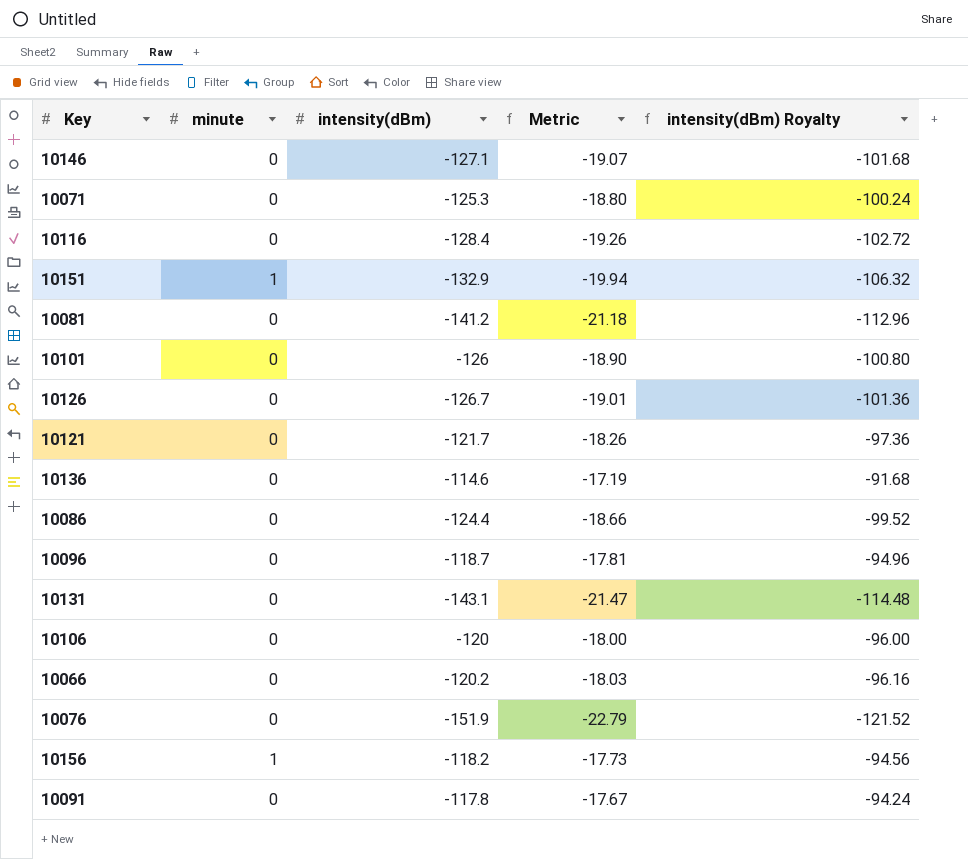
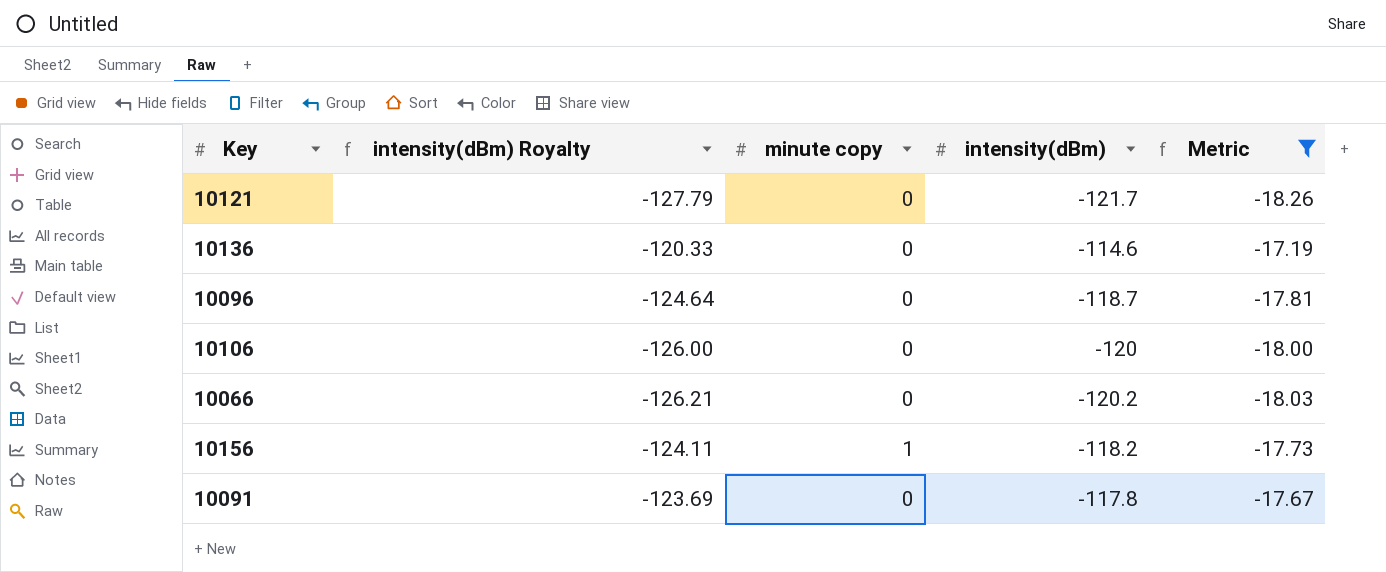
filter: none -> Metric >= -18.26
column intensity(dBm) Royalty | formula: [intensity(dBm)] * 0.8 -> [intensity(dBm)] * 1.05
column intensity(dBm) Royalty | position: 5 -> 2
column name: minute -> minute copy

